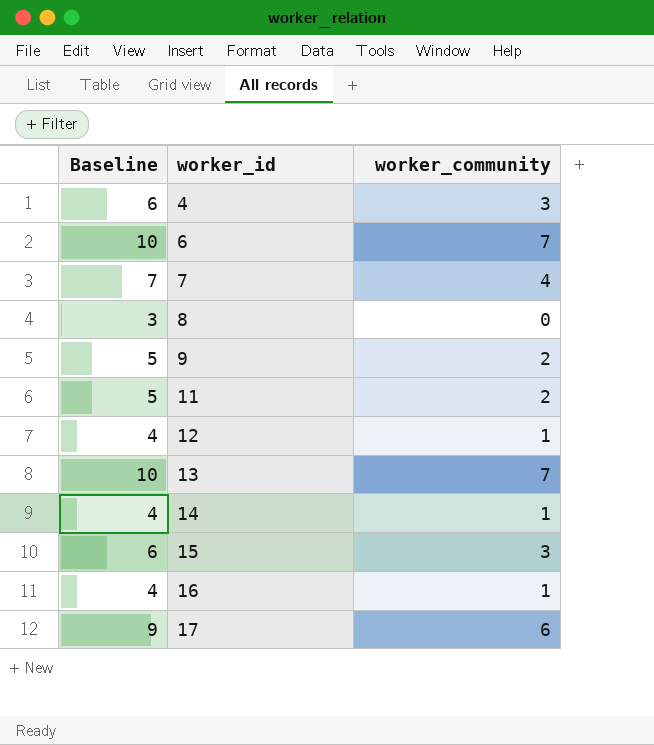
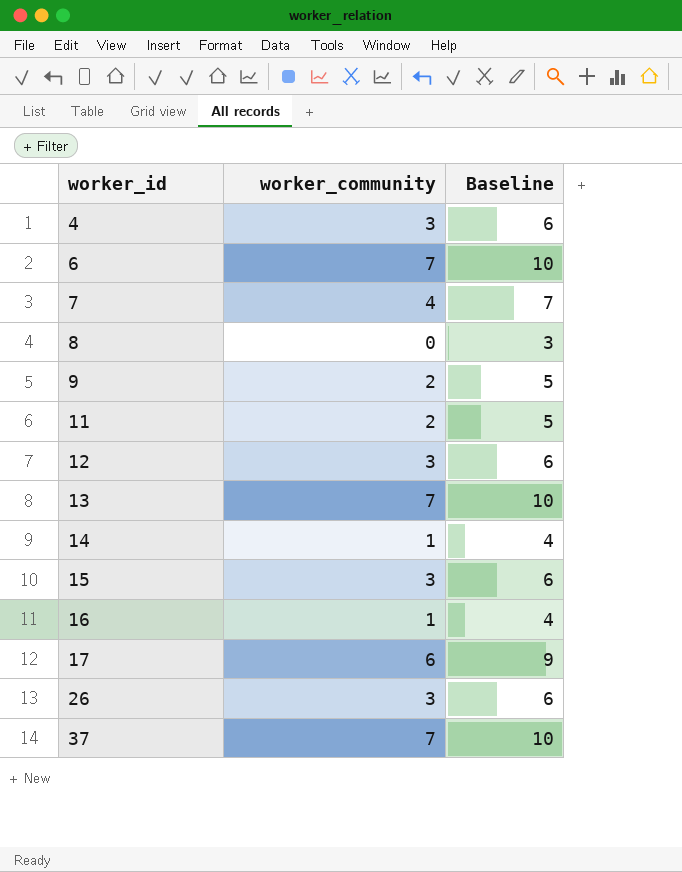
column Baseline | position: 1 -> 3
12 | worker_community: 1 -> 3
12 | Baseline: 4 -> 6
row 26: none -> 3 | 6
row 37: none -> 7 | 10

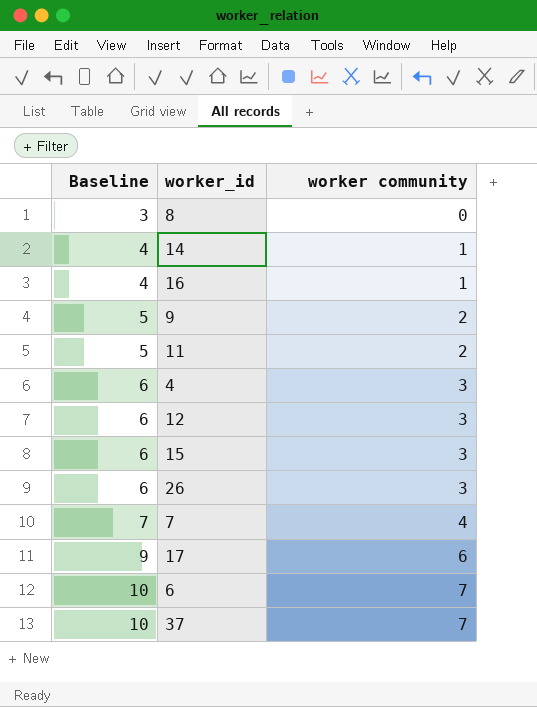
row order: worker_id ascending -> Baseline ascending
column Baseline | position: 3 -> 1
column name: worker_community -> worker community
row 13: 7 | 10 -> none

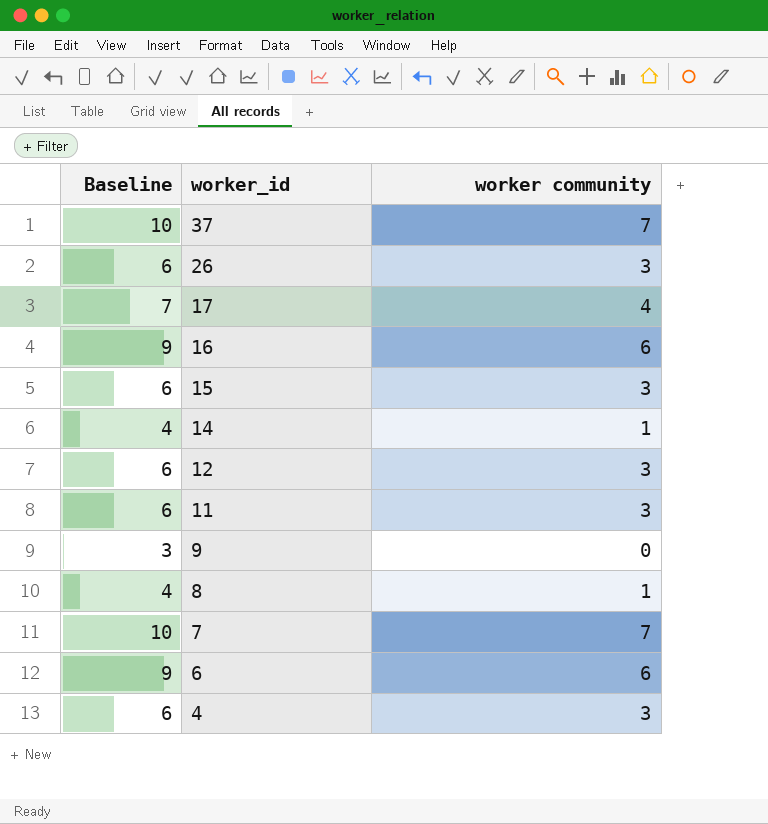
row order: Baseline ascending -> worker_id descending
17 | Baseline: 9 -> 7
17 | worker community: 6 -> 4
16 | Baseline: 4 -> 9
16 | worker community: 1 -> 6
11 | Baseline: 5 -> 6
11 | worker community: 2 -> 3
9 | Baseline: 5 -> 3
9 | worker community: 2 -> 0
8 | Baseline: 3 -> 4
8 | worker community: 0 -> 1
7 | Baseline: 7 -> 10
7 | worker community: 4 -> 7
6 | Baseline: 10 -> 9
6 | worker community: 7 -> 6

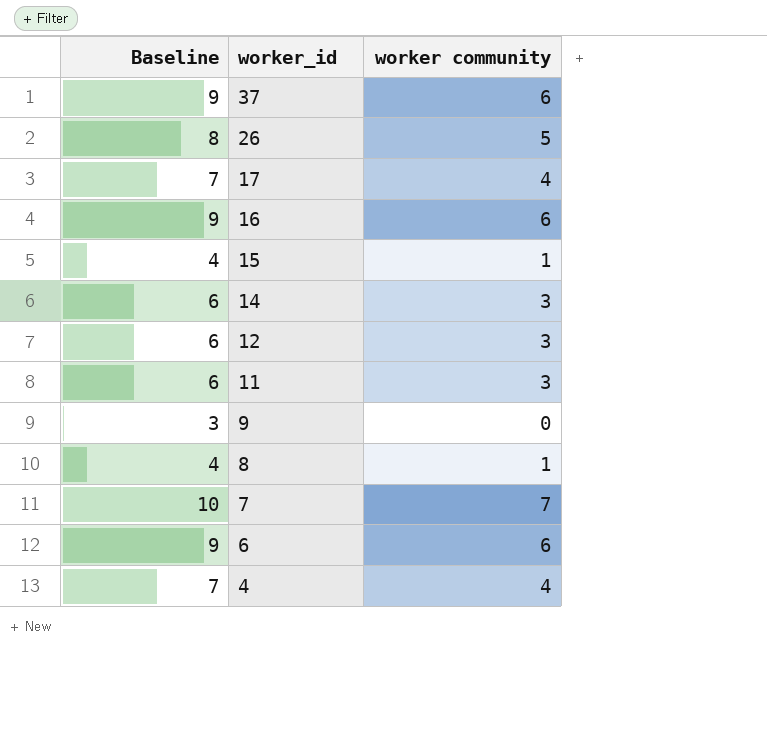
37 | Baseline: 10 -> 9
37 | worker community: 7 -> 6
26 | Baseline: 6 -> 8
26 | worker community: 3 -> 5
15 | Baseline: 6 -> 4
15 | worker community: 3 -> 1
14 | Baseline: 4 -> 6
14 | worker community: 1 -> 3
4 | Baseline: 6 -> 7
4 | worker community: 3 -> 4

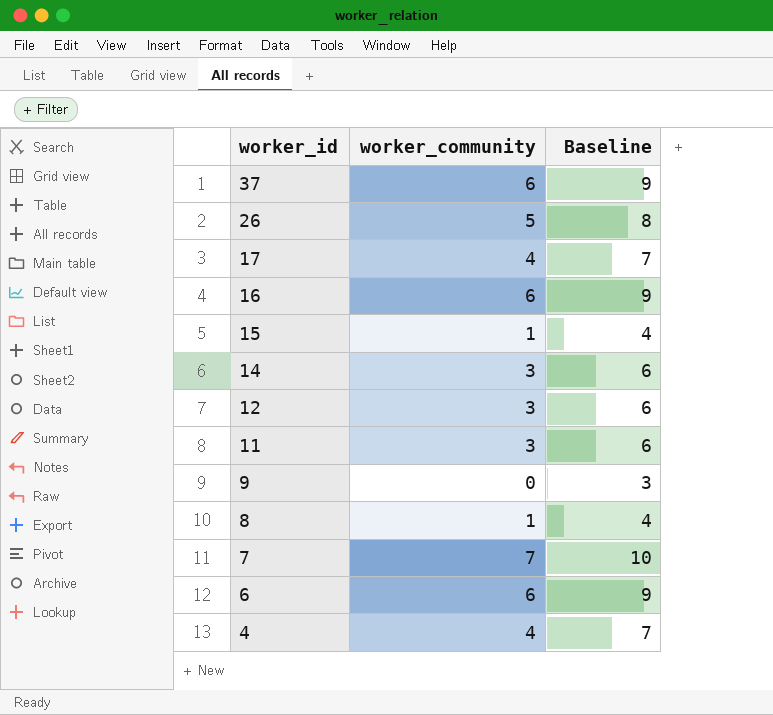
column name: worker community -> worker_community
column Baseline | position: 1 -> 3

